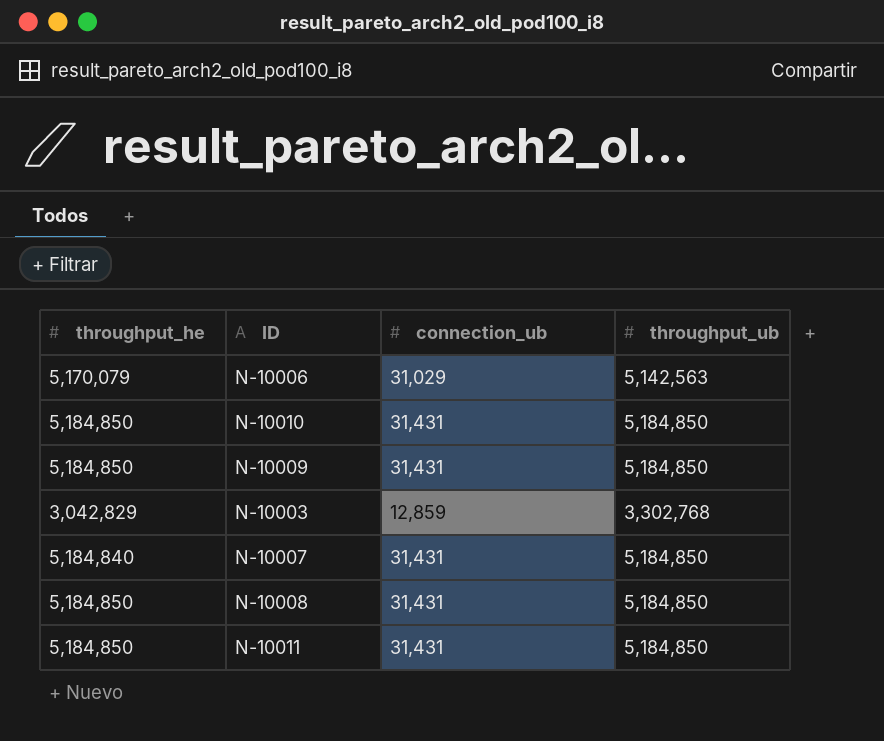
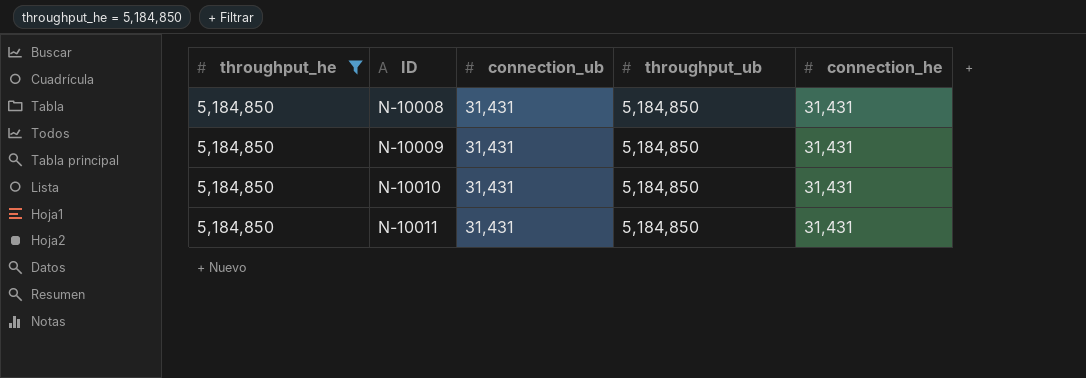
filter: none -> throughput_he = 5,184,850
row order: none -> ID ascending
column connection_he | position: none -> 5

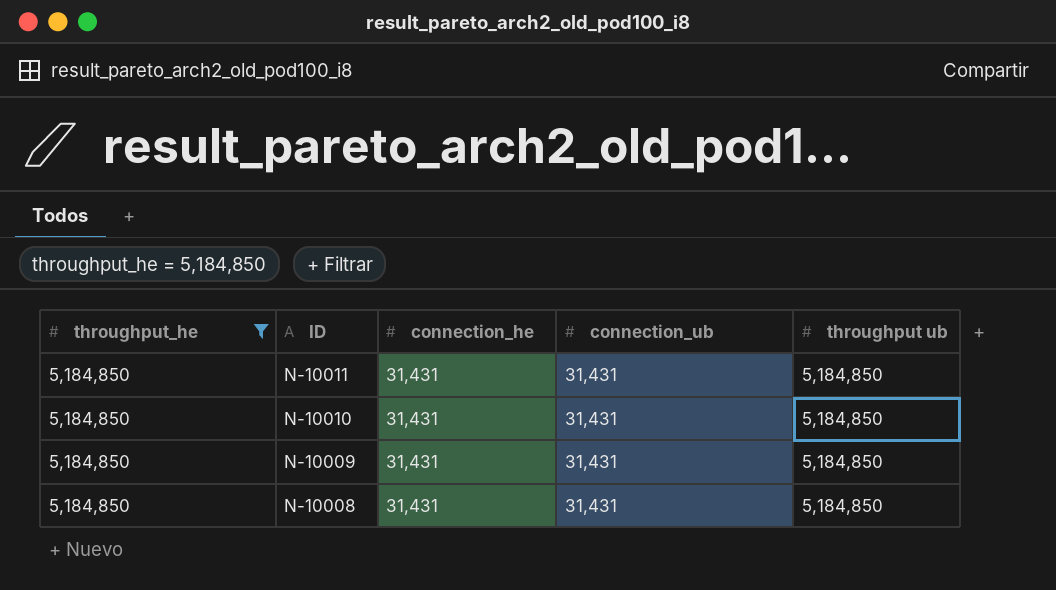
row order: ID ascending -> ID descending
column connection_he | position: 5 -> 3
column name: throughput_ub -> throughput ub

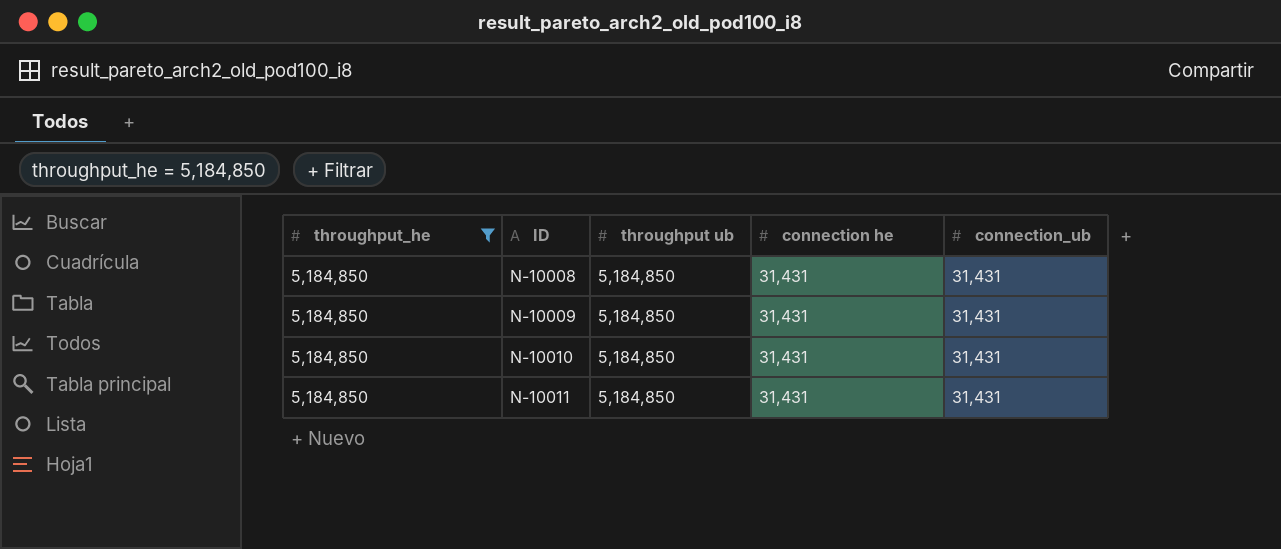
row order: ID descending -> ID ascending
column throughput ub | position: 5 -> 3
column name: connection_he -> connection he

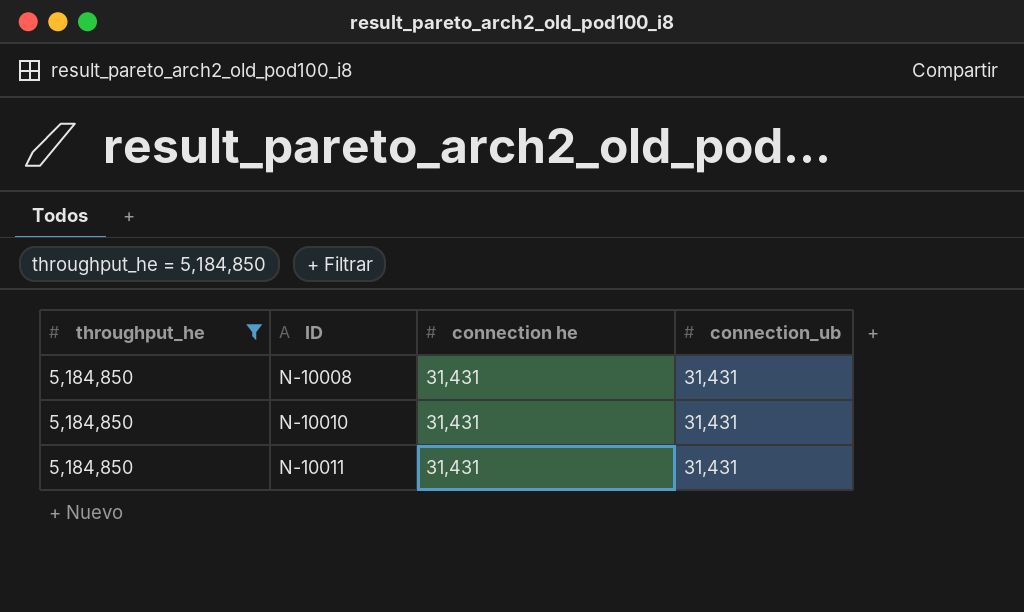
column throughput ub | position: 3 -> none
row N-10009: 5,184,850 | 5,184,850 | 31,431 | 31,431 -> none

